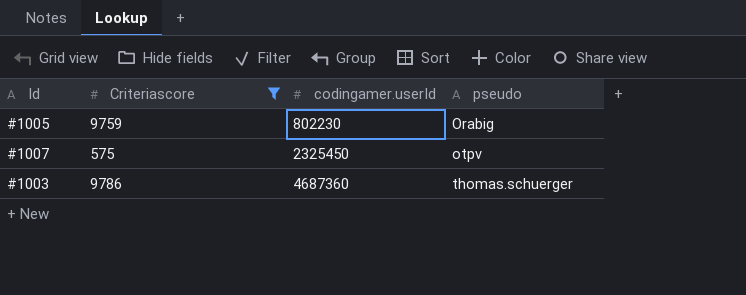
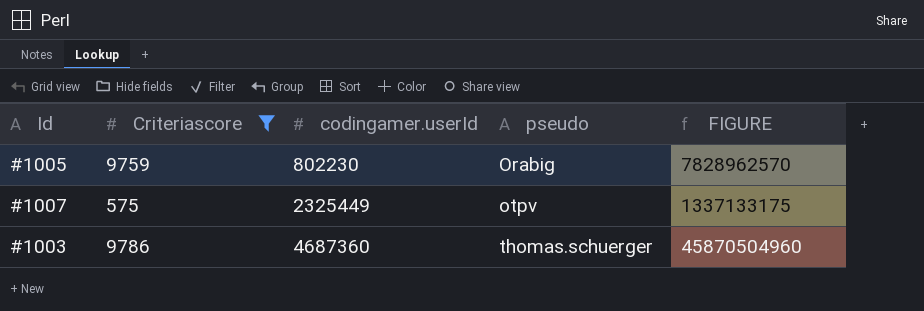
column FIGURE | formula: none -> [Criteriascore] * [codingamer.userId]
#1007 | codingamer.userId: 2325450 -> 2325449

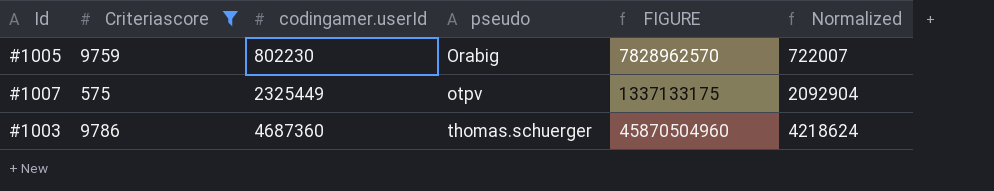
column Normalized | formula: none -> [codingamer.userId] * 0.9

